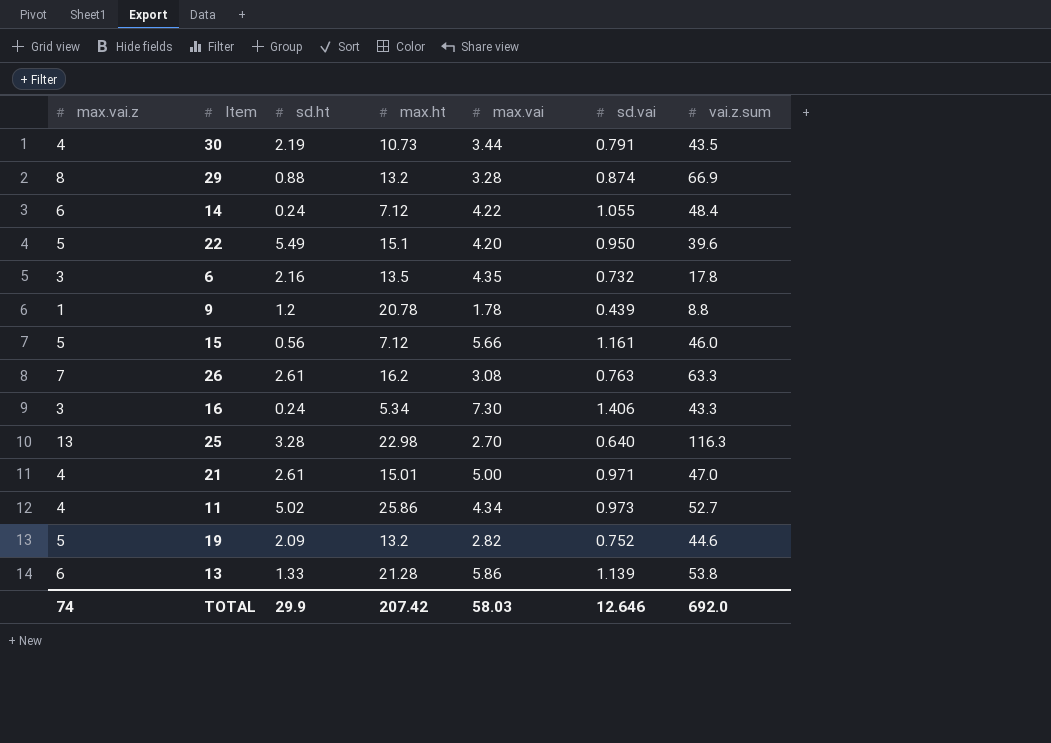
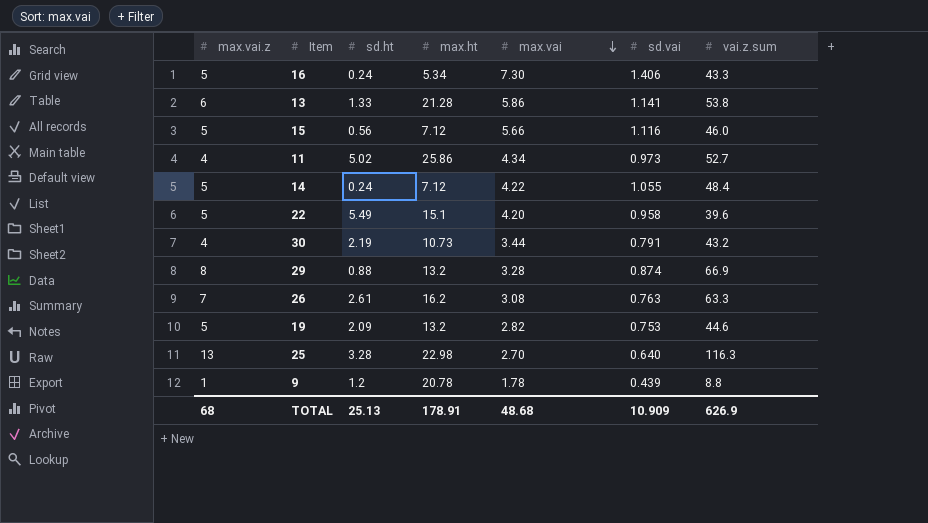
row order: none -> max.vai descending
row 6: 3 | 2.16 | 13.5 | 4.35 | 0.732 | 17.8 -> none
row 21: 4 | 2.61 | 15.01 | 5.00 | 0.971 | 47.0 -> none
16 | max.vai.z: 3 -> 5
13 | sd.vai: 1.139 -> 1.141
15 | sd.vai: 1.161 -> 1.116
14 | max.vai.z: 6 -> 5
22 | sd.vai: 0.950 -> 0.958
30 | vai.z.sum: 43.5 -> 43.2
19 | sd.vai: 0.752 -> 0.753
TOTAL | max.vai.z: 74 -> 68
TOTAL | sd.ht: 29.9 -> 25.13
TOTAL | max.ht: 207.42 -> 178.91
TOTAL | max.vai: 58.03 -> 48.68
TOTAL | sd.vai: 12.646 -> 10.909
TOTAL | vai.z.sum: 692.0 -> 626.9

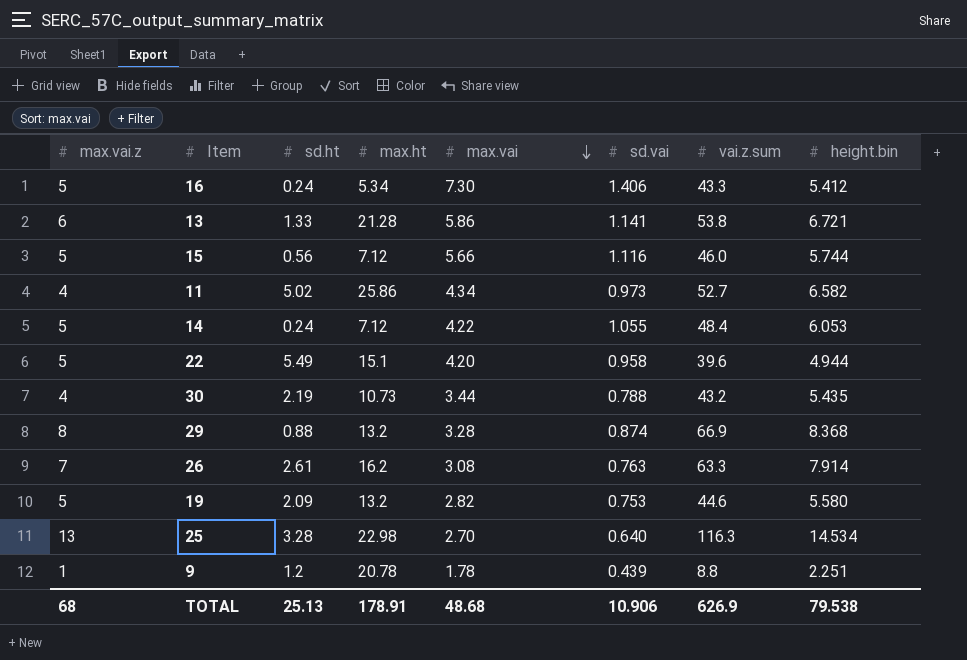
column height.bin | position: none -> 8
30 | sd.vai: 0.791 -> 0.788
TOTAL | sd.vai: 10.909 -> 10.906

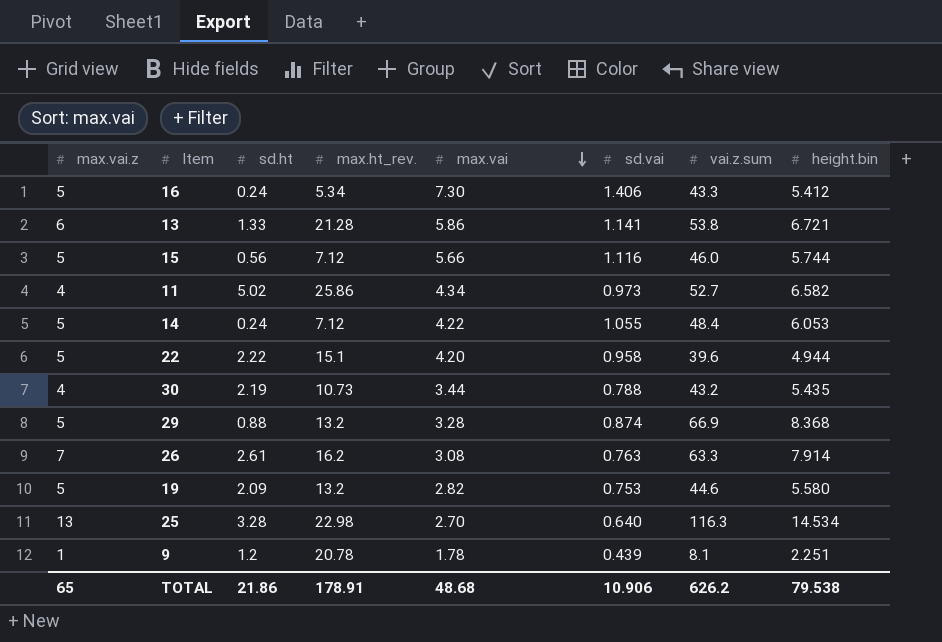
column name: max.ht -> max.ht_rev.
22 | sd.ht: 5.49 -> 2.22
29 | max.vai.z: 8 -> 5
9 | vai.z.sum: 8.8 -> 8.1
TOTAL | max.vai.z: 68 -> 65
TOTAL | sd.ht: 25.13 -> 21.86
TOTAL | vai.z.sum: 626.9 -> 626.2

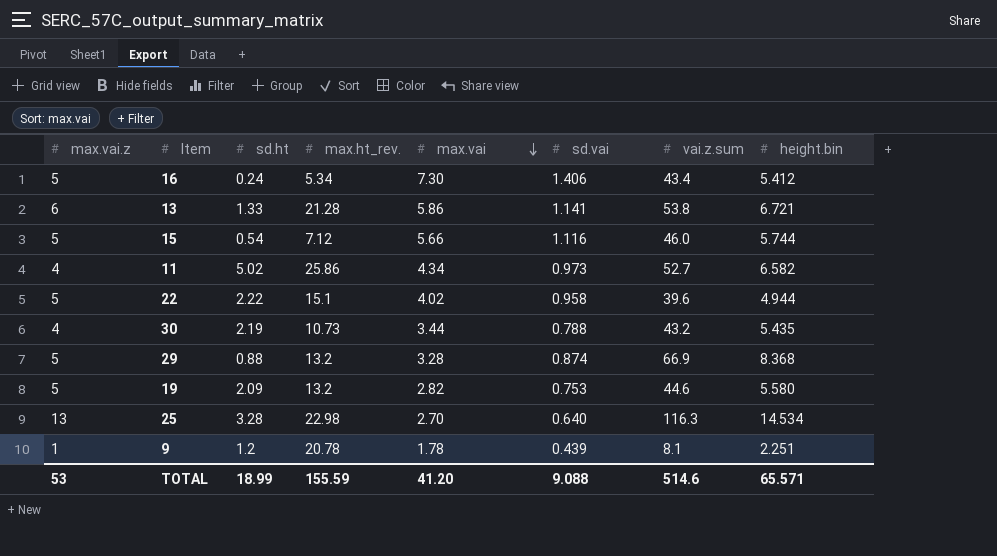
row 14: 5 | 0.24 | 7.12 | 4.22 | 1.055 | 48.4 | 6.053 -> none
row 26: 7 | 2.61 | 16.2 | 3.08 | 0.763 | 63.3 | 7.914 -> none
16 | vai.z.sum: 43.3 -> 43.4
15 | sd.ht: 0.56 -> 0.54
22 | max.vai: 4.20 -> 4.02
TOTAL | max.vai.z: 65 -> 53
TOTAL | sd.ht: 21.86 -> 18.99
TOTAL | max.ht_rev.: 178.91 -> 155.59
TOTAL | max.vai: 48.68 -> 41.20
TOTAL | sd.vai: 10.906 -> 9.088
TOTAL | vai.z.sum: 626.2 -> 514.6
TOTAL | height.bin: 79.538 -> 65.571

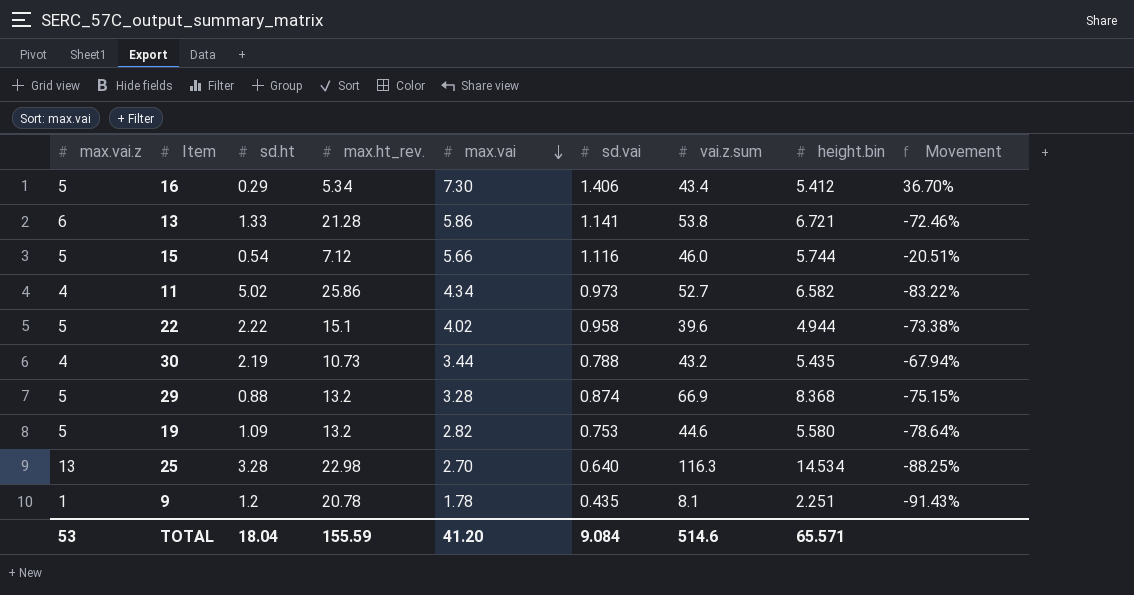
column Movement | formula: none -> ([max.vai] - [max.ht_rev.]) / [max.ht_rev.]
16 | sd.ht: 0.24 -> 0.29
19 | sd.ht: 2.09 -> 1.09
9 | sd.vai: 0.439 -> 0.435
TOTAL | sd.ht: 18.99 -> 18.04
TOTAL | sd.vai: 9.088 -> 9.084

